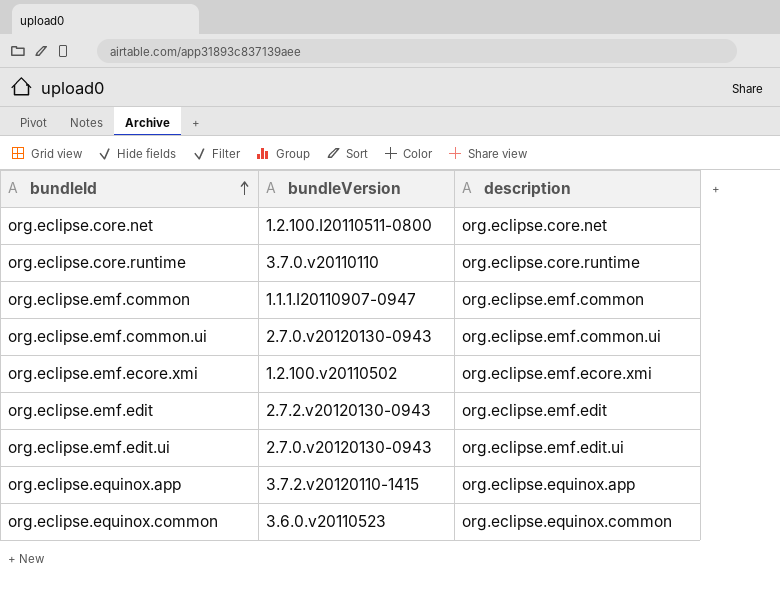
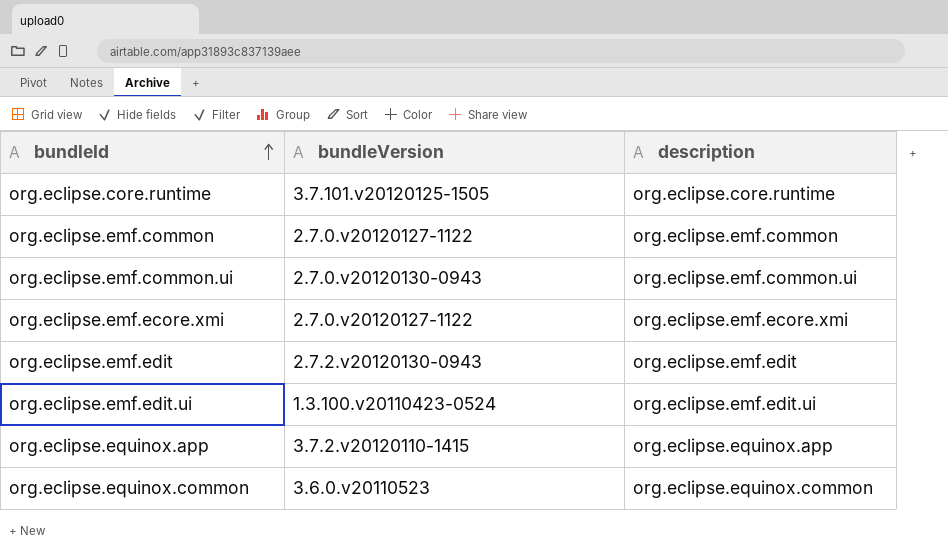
row org.eclipse.core.net: 1.2.100.I20110511-0800 | org.eclipse.core.net -> none
org.eclipse.core.runtime | bundleVersion: 3.7.0.v20110110 -> 3.7.101.v20120125-1505
org.eclipse.emf.common | bundleVersion: 1.1.1.I20110907-0947 -> 2.7.0.v20120127-1122
org.eclipse.emf.ecore.xmi | bundleVersion: 1.2.100.v20110502 -> 2.7.0.v20120127-1122
org.eclipse.emf.edit.ui | bundleVersion: 2.7.0.v20120130-0943 -> 1.3.100.v20110423-0524

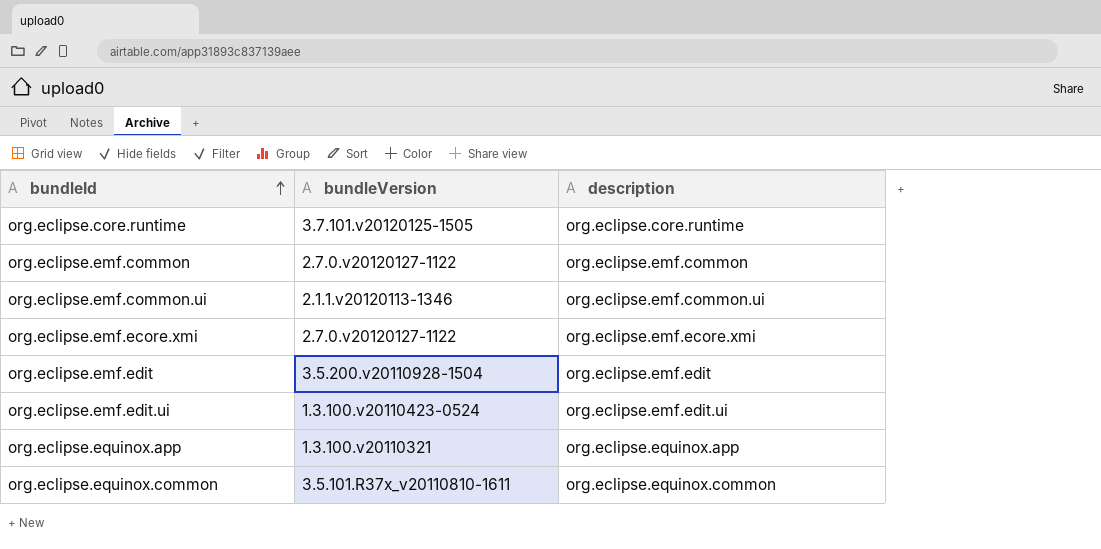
org.eclipse.emf.common.ui | bundleVersion: 2.7.0.v20120130-0943 -> 2.1.1.v20120113-1346
org.eclipse.emf.edit | bundleVersion: 2.7.2.v20120130-0943 -> 3.5.200.v20110928-1504
org.eclipse.equinox.app | bundleVersion: 3.7.2.v20120110-1415 -> 1.3.100.v20110321
org.eclipse.equinox.common | bundleVersion: 3.6.0.v20110523 -> 3.5.101.R37x_v20110810-1611

